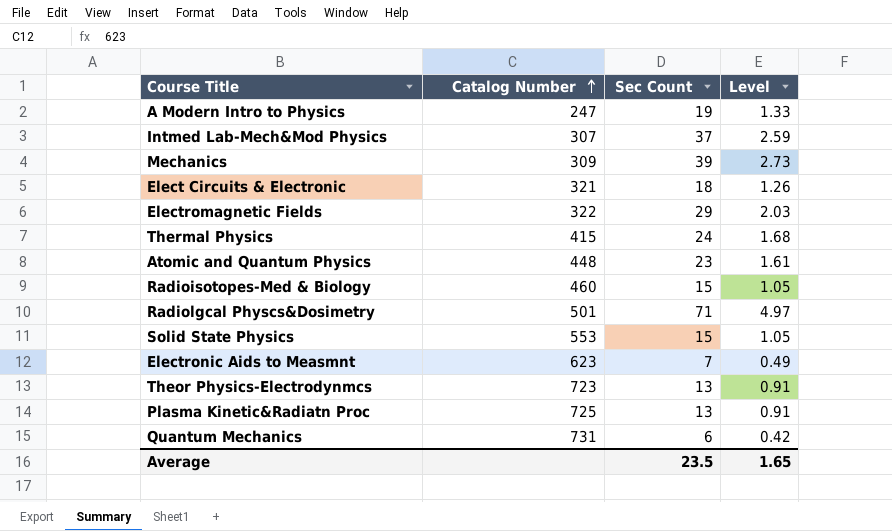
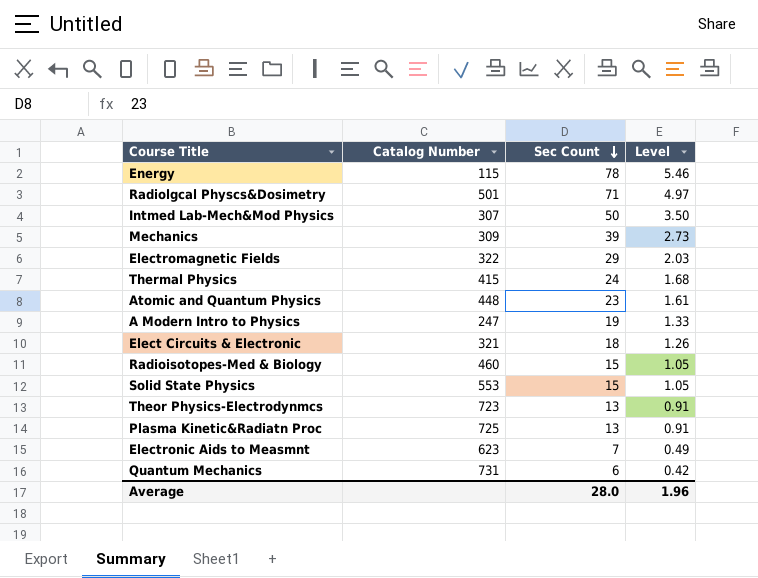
row order: Catalog Number ascending -> Sec Count descending
row Energy: none -> 115 | 78 | 5.46
Intmed Lab-Mech&Mod Physics | Sec Count: 37 -> 50
Intmed Lab-Mech&Mod Physics | Level: 2.59 -> 3.50
Average | Sec Count: 23.5 -> 28.0
Average | Level: 1.65 -> 1.96

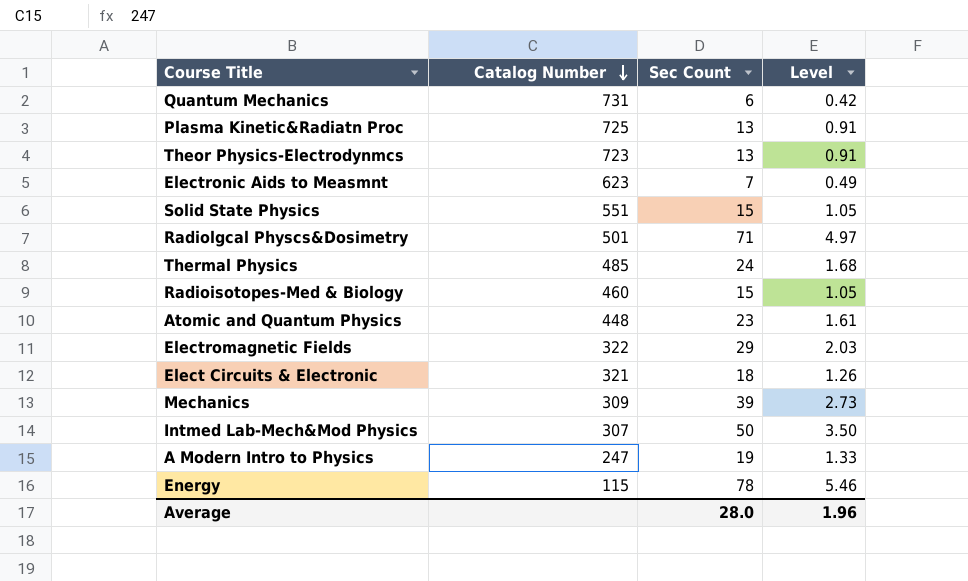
row order: Sec Count descending -> Catalog Number descending
Solid State Physics | Catalog Number: 553 -> 551
Thermal Physics | Catalog Number: 415 -> 485

